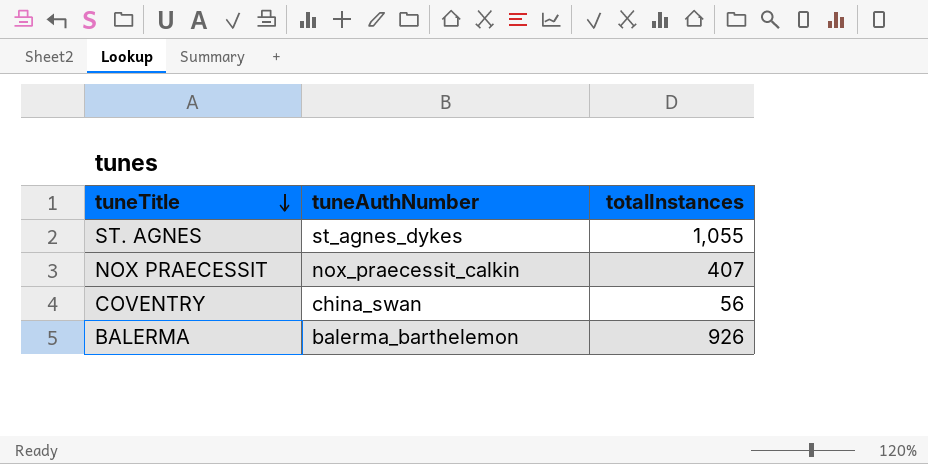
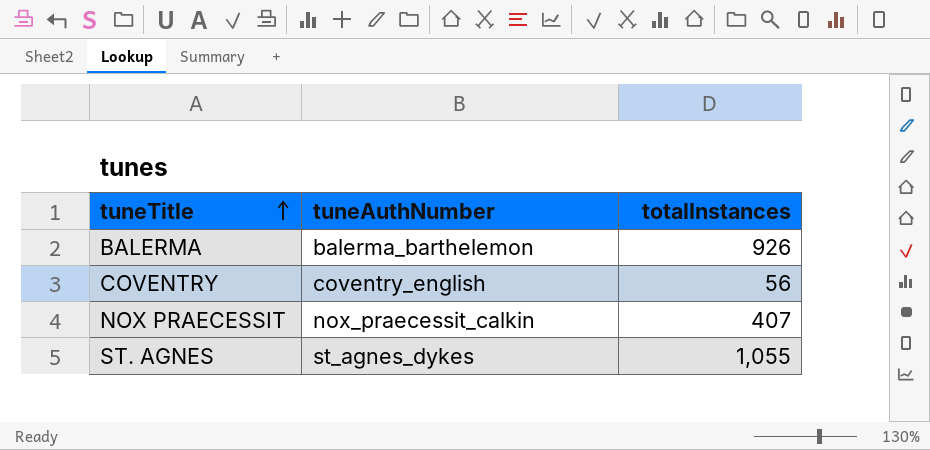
row order: tuneTitle descending -> tuneTitle ascending
COVENTRY | tuneAuthNumber: china_swan -> coventry_english

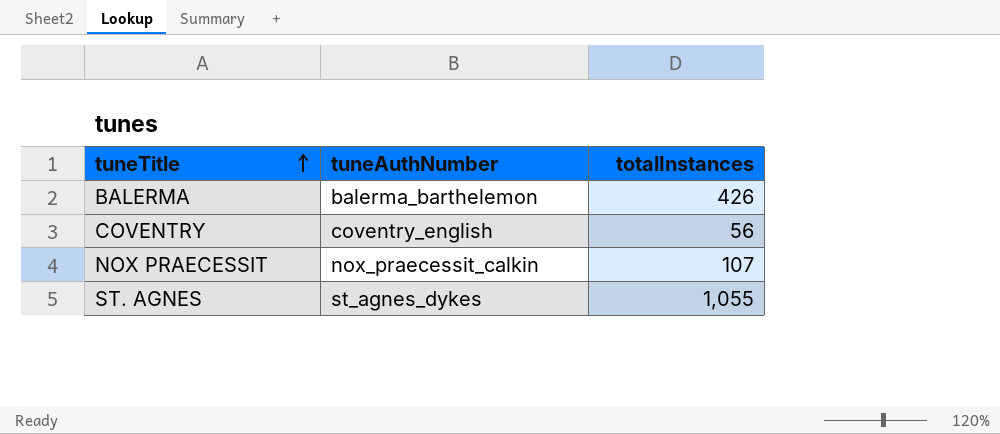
BALERMA | totalInstances: 926 -> 426
NOX PRAECESSIT | totalInstances: 407 -> 107

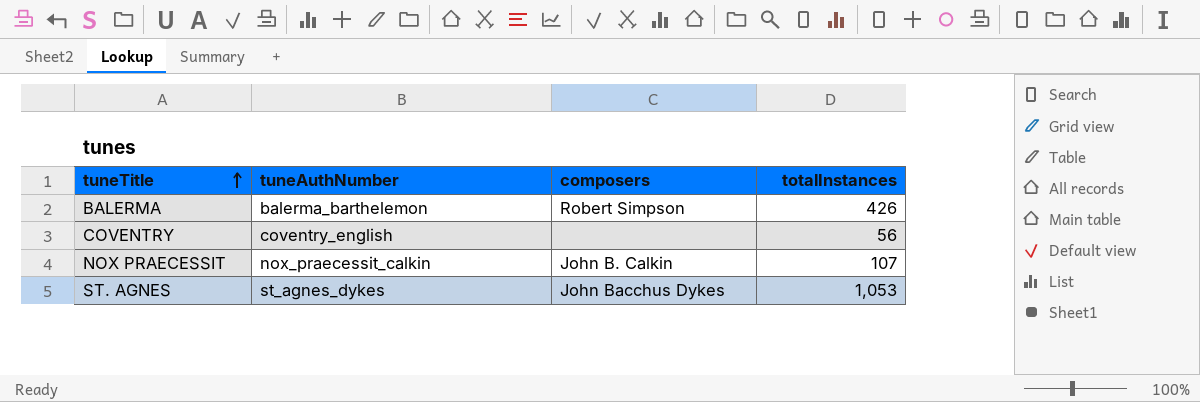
column composers | position: none -> 3
ST. AGNES | totalInstances: 1,055 -> 1,053

